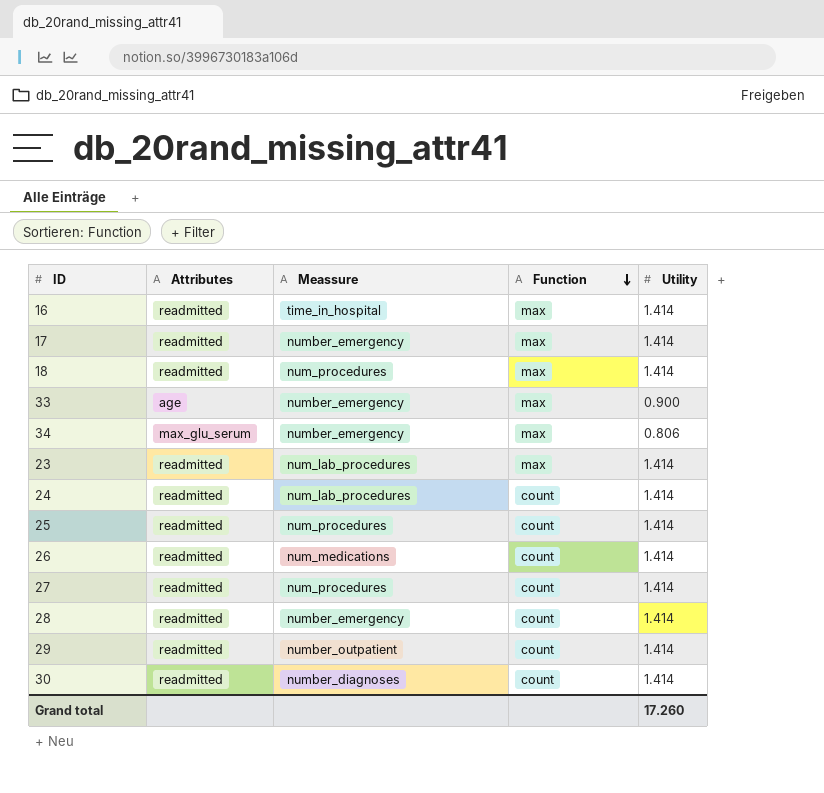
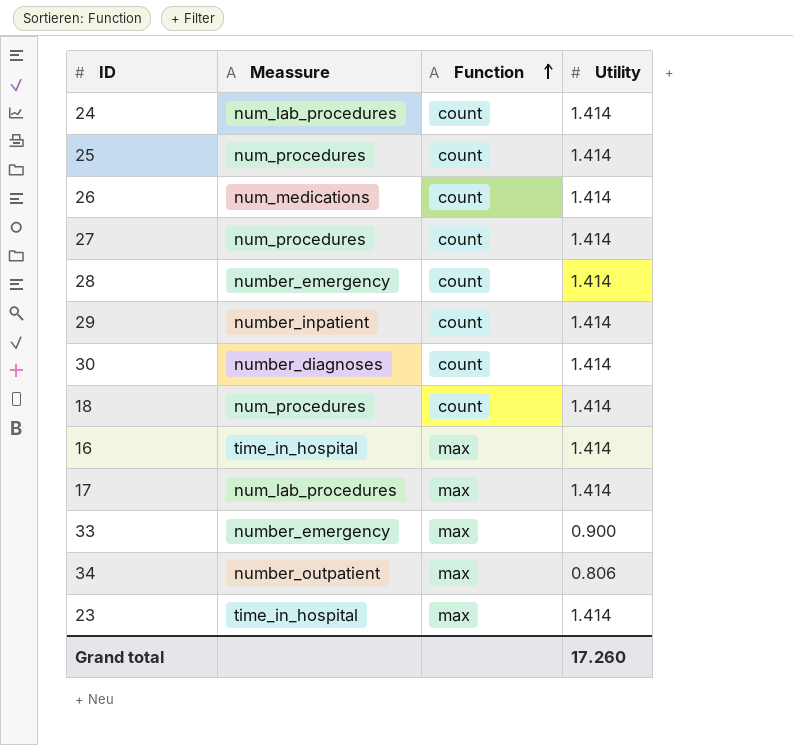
row order: Function descending -> Function ascending
column Attributes | position: 2 -> none
29 | Meassure: number_outpatient -> number_inpatient
18 | Function: max -> count
17 | Meassure: number_emergency -> num_lab_procedures
34 | Meassure: number_emergency -> number_outpatient
23 | Meassure: num_lab_procedures -> time_in_hospital

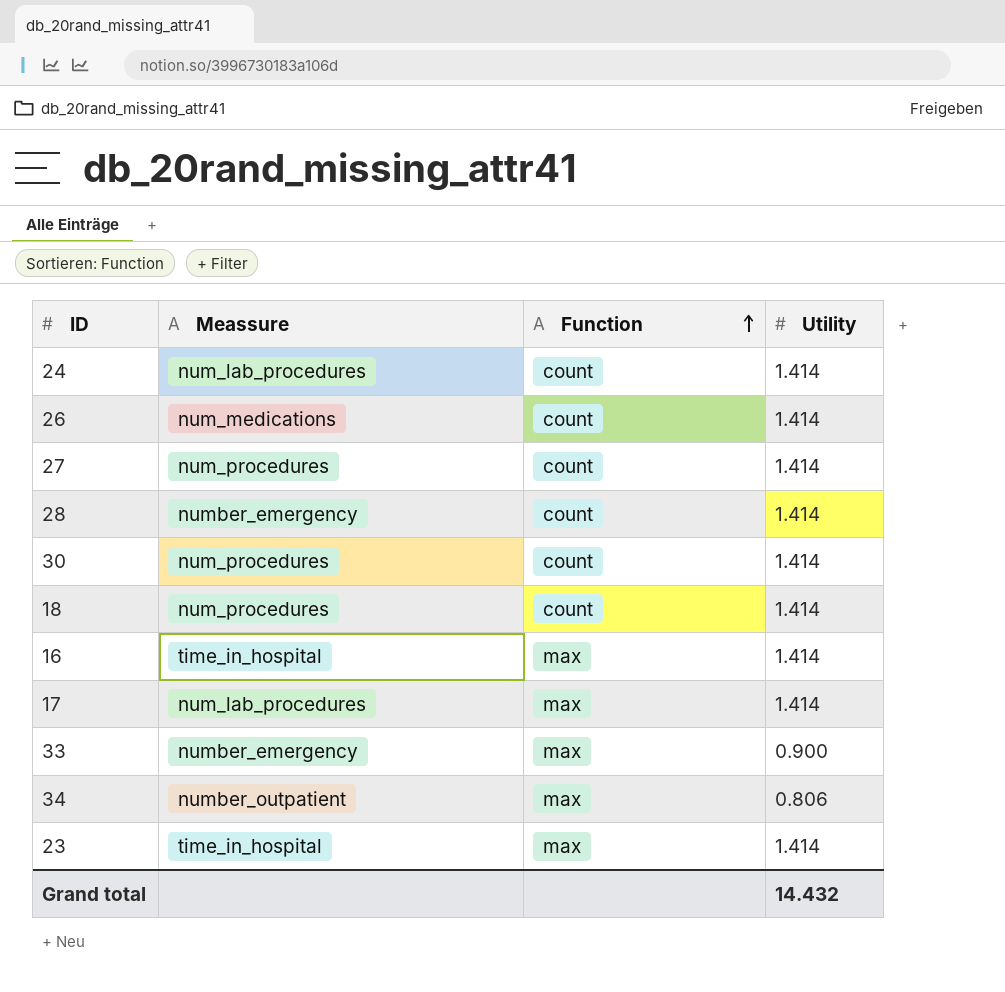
row 25: num_procedures | count | 1.414 -> none
row 29: number_inpatient | count | 1.414 -> none
30 | Meassure: number_diagnoses -> num_procedures
Grand total | Utility: 17.260 -> 14.432

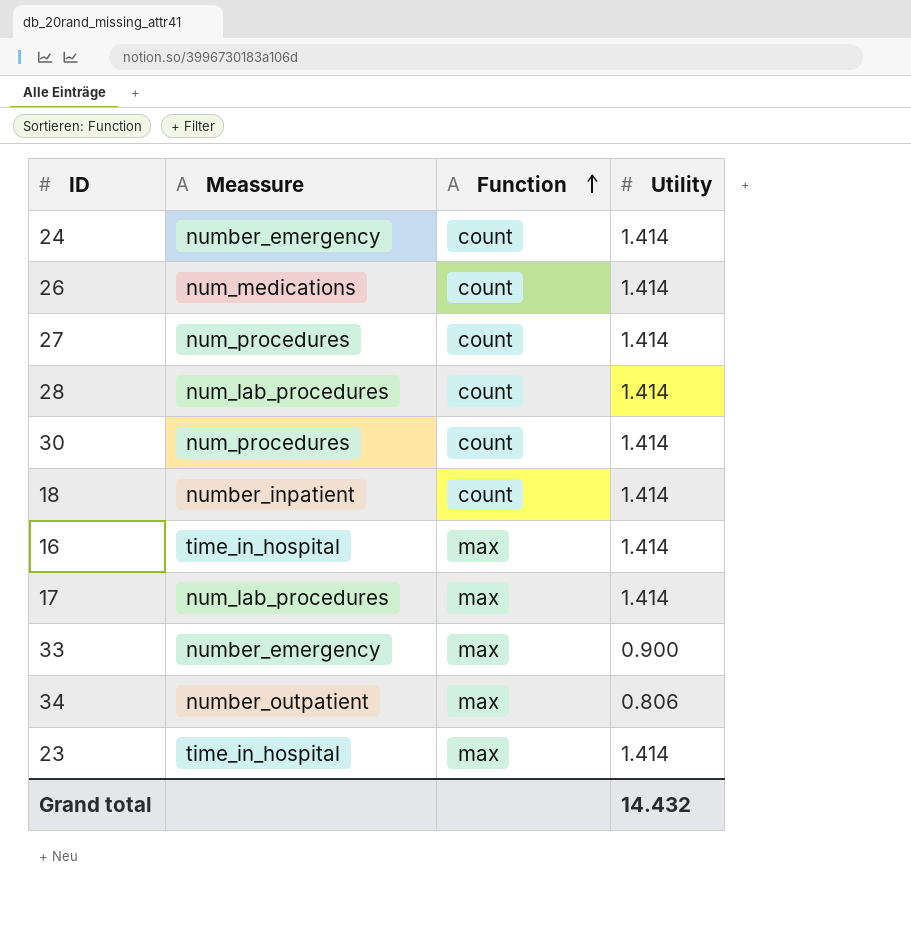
24 | Meassure: num_lab_procedures -> number_emergency
28 | Meassure: number_emergency -> num_lab_procedures
18 | Meassure: num_procedures -> number_inpatient

